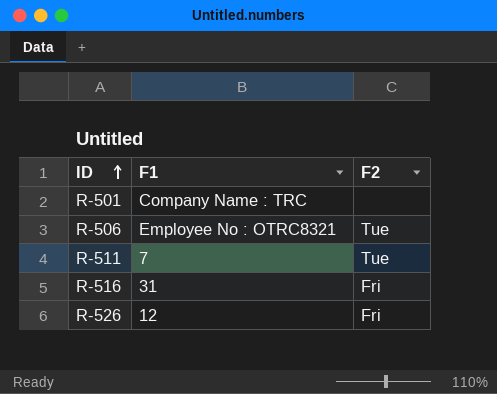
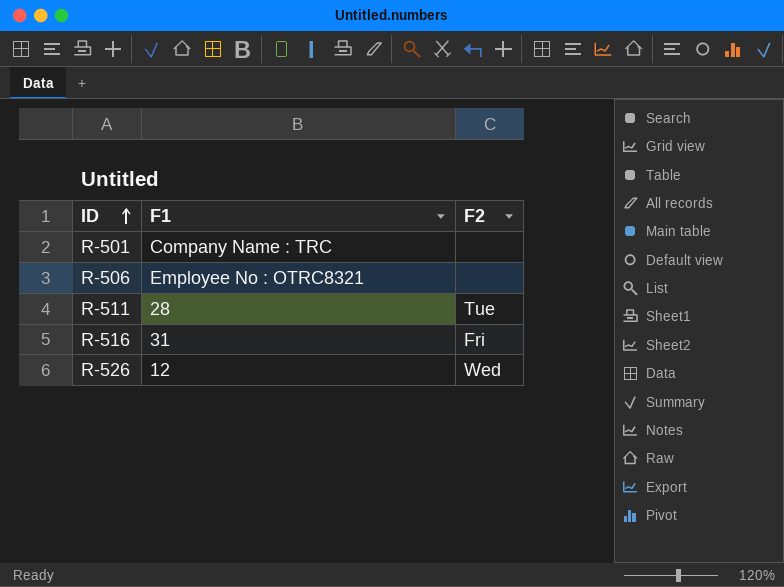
R-506 | F2: Tue -> none
R-511 | F1: 7 -> 28
R-526 | F2: Fri -> Wed

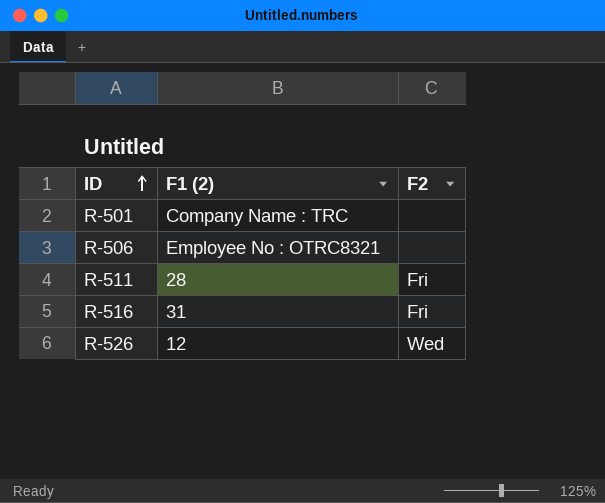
column name: F1 -> F1 (2)
R-511 | F2: Tue -> Fri

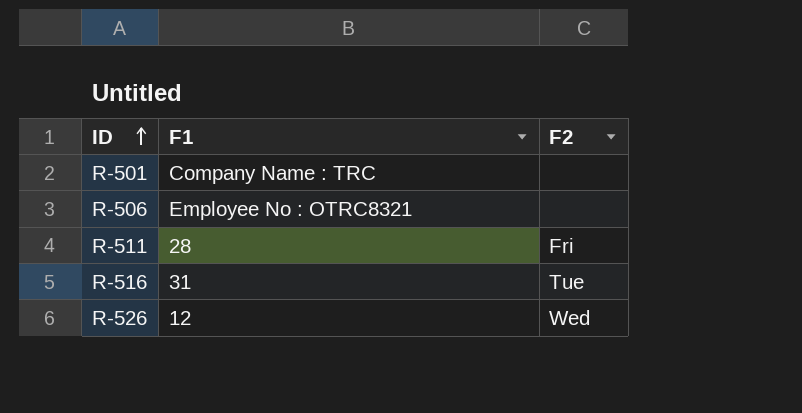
column name: F1 (2) -> F1
R-516 | F2: Fri -> Tue

